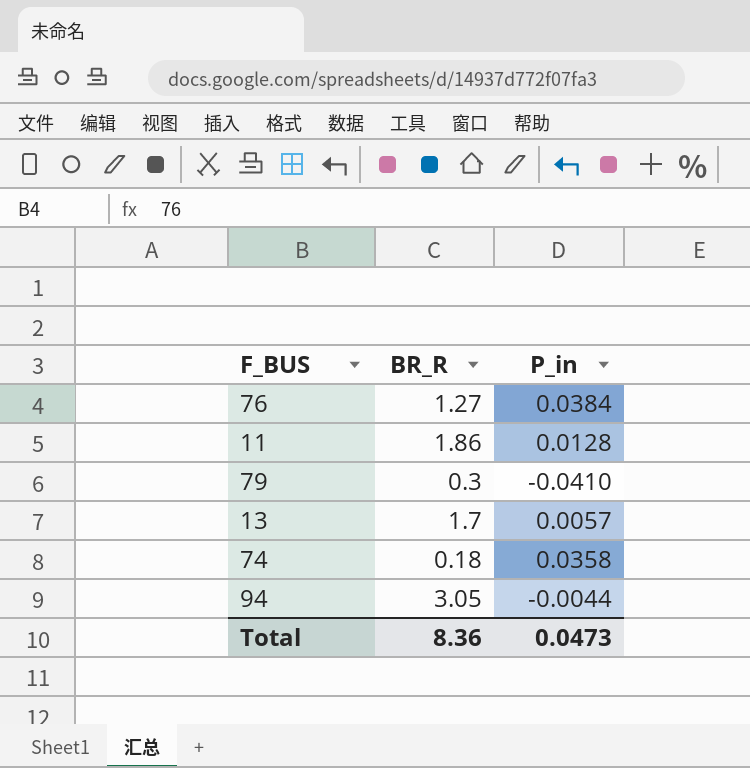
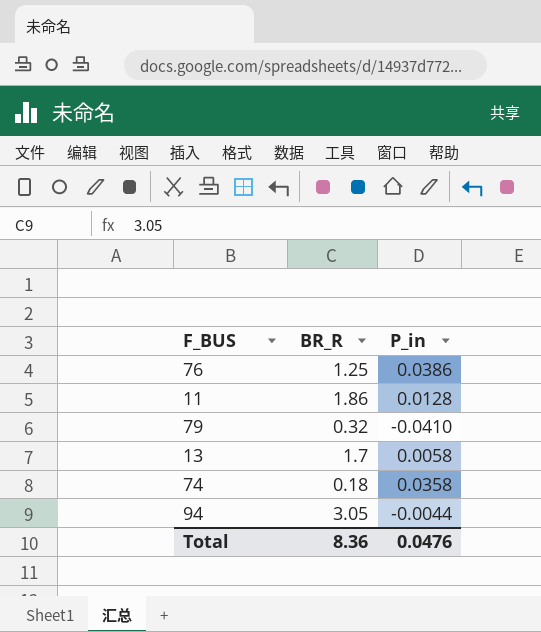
76 | BR_R: 1.27 -> 1.25
76 | P_in: 0.0384 -> 0.0386
79 | BR_R: 0.3 -> 0.32
13 | P_in: 0.0057 -> 0.0058
Total | P_in: 0.0473 -> 0.0476

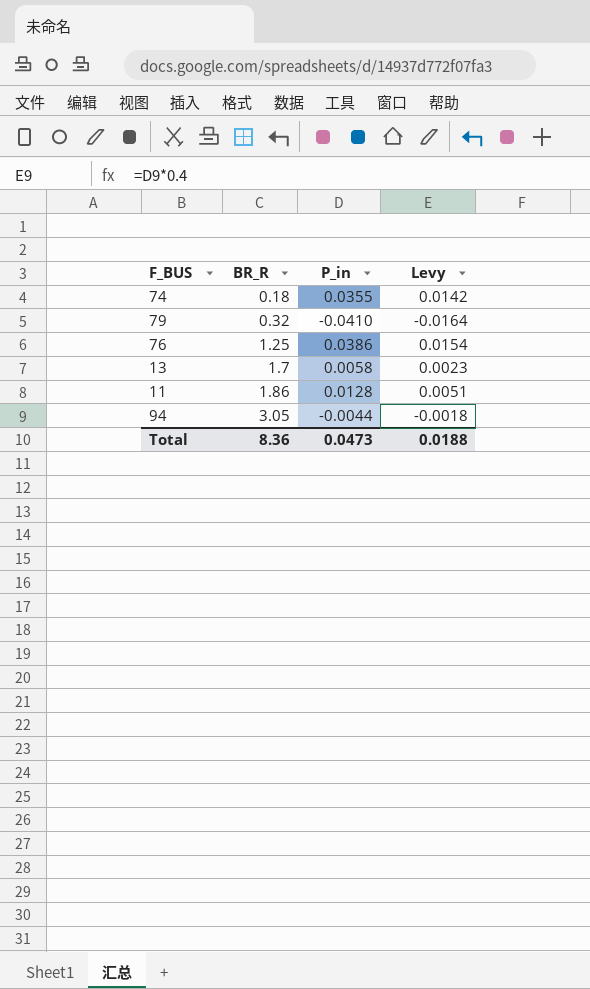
row order: none -> BR_R ascending
column Levy | formula: none -> [P_in] * 0.4
74 | P_in: 0.0358 -> 0.0355
Total | P_in: 0.0476 -> 0.0473

